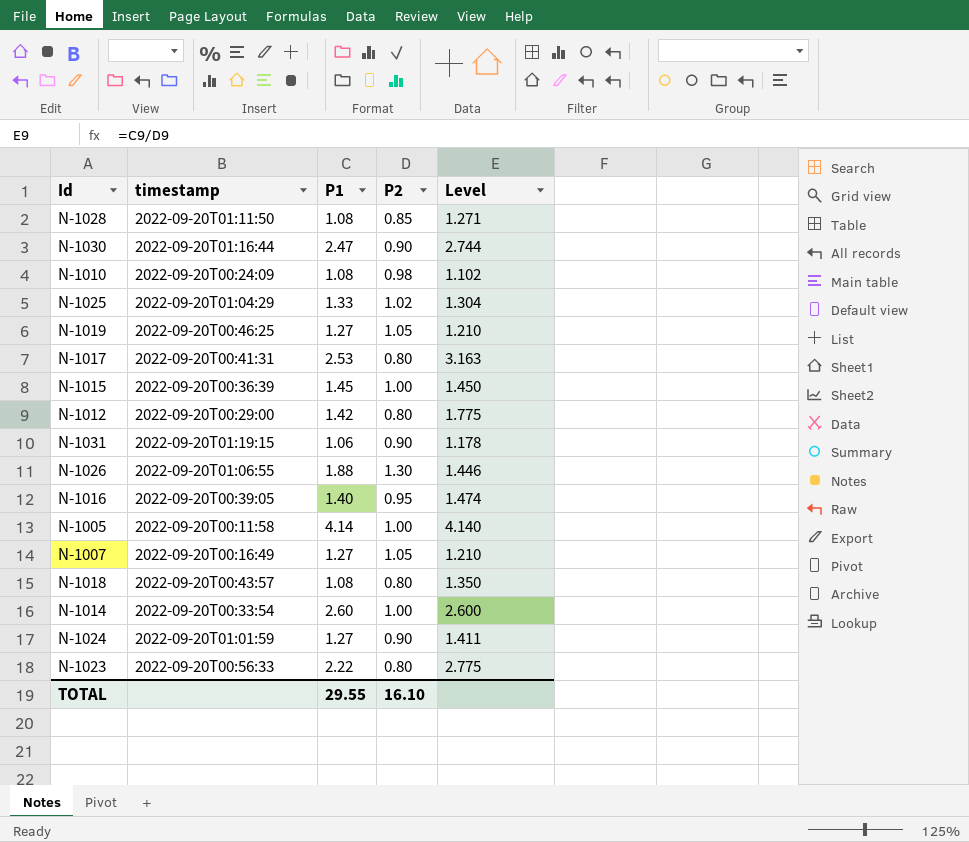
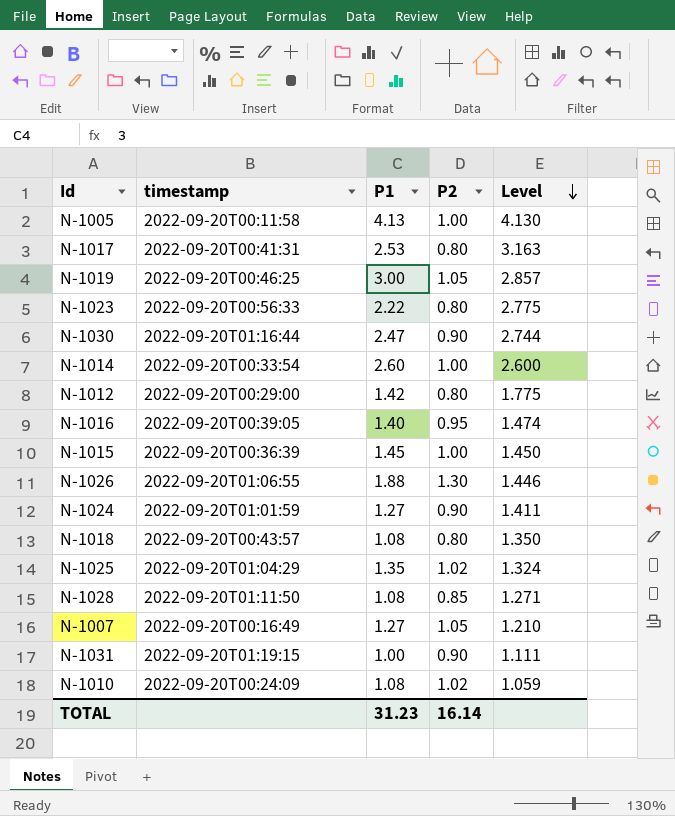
row order: none -> Level descending
N-1005 | P1: 4.14 -> 4.13
N-1005 | Level: 4.140 -> 4.130
N-1019 | P1: 1.27 -> 3.00
N-1019 | Level: 1.210 -> 2.857
N-1025 | P1: 1.33 -> 1.35
N-1025 | Level: 1.304 -> 1.324
N-1031 | P1: 1.06 -> 1.00
N-1031 | Level: 1.178 -> 1.111
N-1010 | P2: 0.98 -> 1.02
N-1010 | Level: 1.102 -> 1.059
TOTAL | P1: 29.55 -> 31.23
TOTAL | P2: 16.10 -> 16.14

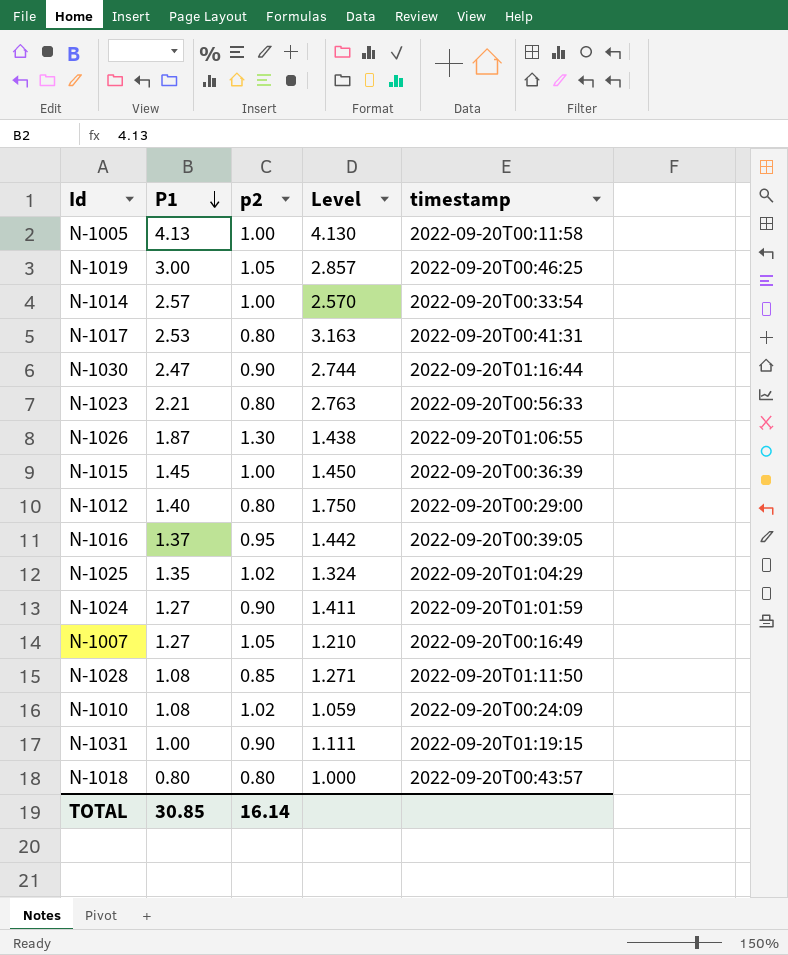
row order: Level descending -> P1 descending
column name: P2 -> p2
column timestamp | position: 2 -> 5
N-1014 | P1: 2.60 -> 2.57
N-1014 | Level: 2.600 -> 2.570
N-1023 | P1: 2.22 -> 2.21
N-1023 | Level: 2.775 -> 2.763
N-1026 | P1: 1.88 -> 1.87
N-1026 | Level: 1.446 -> 1.438
N-1012 | P1: 1.42 -> 1.40
N-1012 | Level: 1.775 -> 1.750
N-1016 | P1: 1.40 -> 1.37
N-1016 | Level: 1.474 -> 1.442
N-1018 | P1: 1.08 -> 0.80
N-1018 | Level: 1.350 -> 1.000
TOTAL | P1: 31.23 -> 30.85

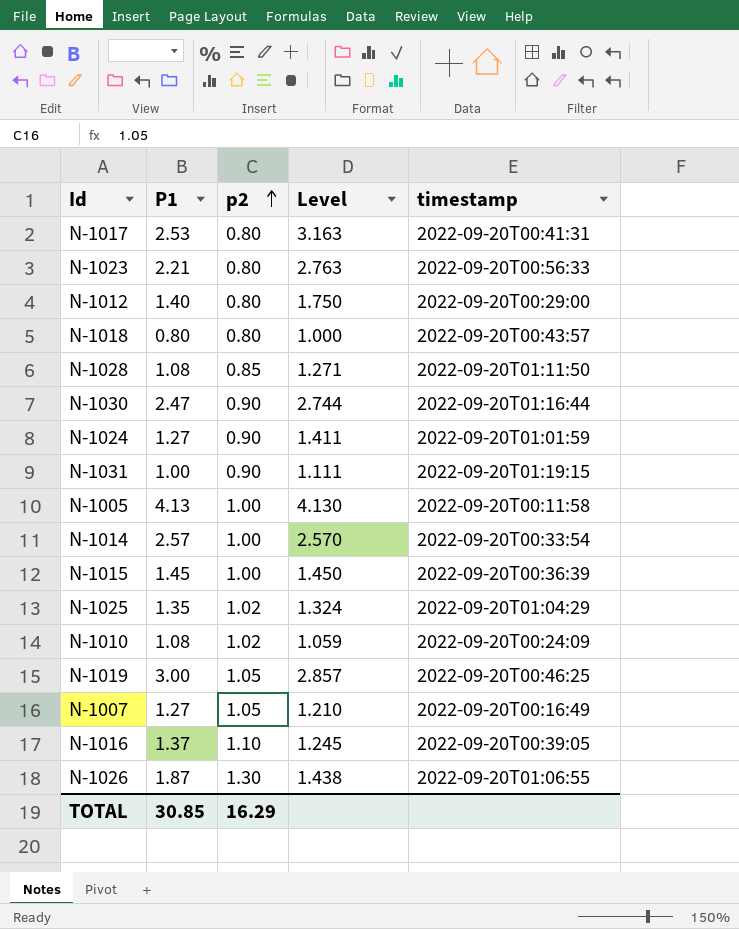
row order: P1 descending -> p2 ascending
N-1016 | p2: 0.95 -> 1.10
N-1016 | Level: 1.442 -> 1.245
TOTAL | p2: 16.14 -> 16.29

